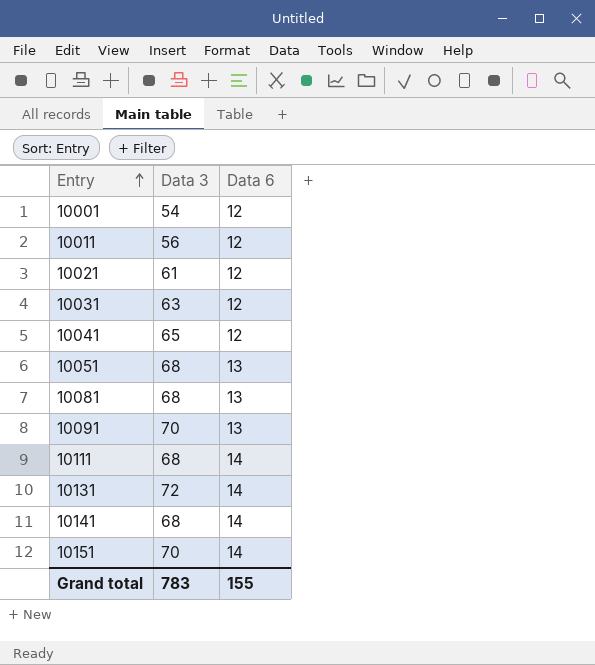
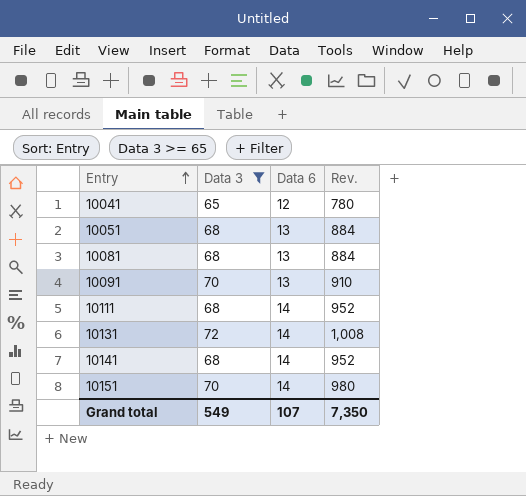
filter: none -> Data 3 >= 65
column Rev. | formula: none -> [Data 3] * [Data 6]
Grand total | Data 3: 783 -> 549
Grand total | Data 6: 155 -> 107

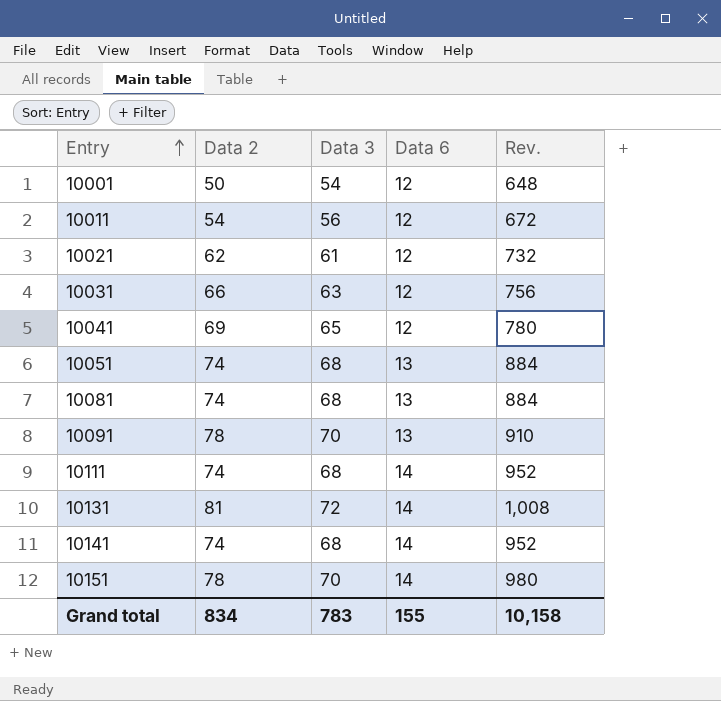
filter: Data 3 >= 65 -> none
column Data 2 | position: none -> 2
Grand total | Data 3: 549 -> 783
Grand total | Data 6: 107 -> 155
Grand total | Rev.: 7,350 -> 10,158

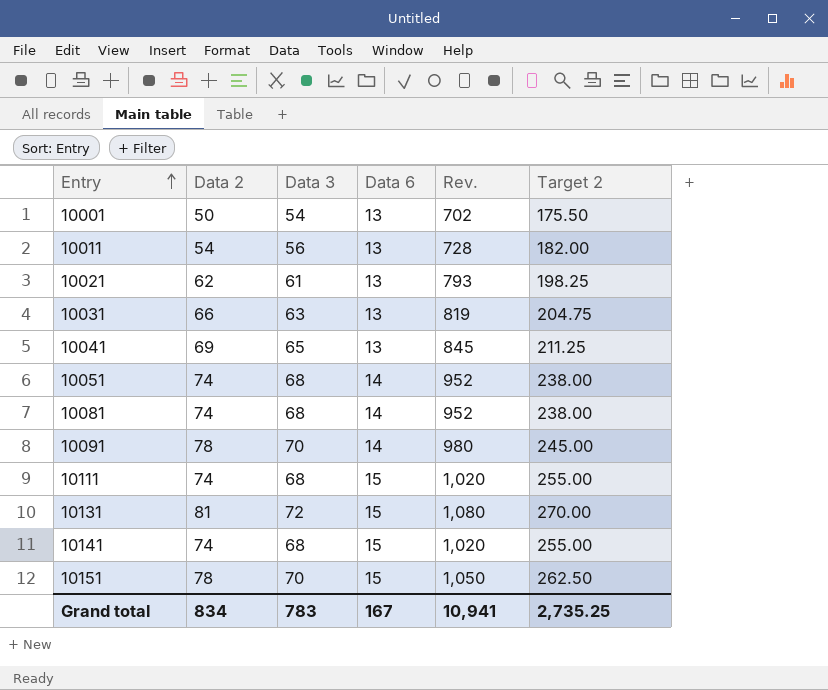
column Target 2 | formula: none -> [Rev.] * 0.25
10001 | Data 6: 12 -> 13
10001 | Rev.: 648 -> 702
10011 | Data 6: 12 -> 13
10011 | Rev.: 672 -> 728
10021 | Data 6: 12 -> 13
10021 | Rev.: 732 -> 793
10031 | Data 6: 12 -> 13
10031 | Rev.: 756 -> 819
10041 | Data 6: 12 -> 13
10041 | Rev.: 780 -> 845
10051 | Data 6: 13 -> 14
10051 | Rev.: 884 -> 952
10081 | Data 6: 13 -> 14
10081 | Rev.: 884 -> 952
10091 | Data 6: 13 -> 14
10091 | Rev.: 910 -> 980
10111 | Data 6: 14 -> 15
10111 | Rev.: 952 -> 1,020
10131 | Data 6: 14 -> 15
10131 | Rev.: 1,008 -> 1,080
10141 | Data 6: 14 -> 15
10141 | Rev.: 952 -> 1,020
10151 | Data 6: 14 -> 15
10151 | Rev.: 980 -> 1,050
Grand total | Data 6: 155 -> 167
Grand total | Rev.: 10,158 -> 10,941

